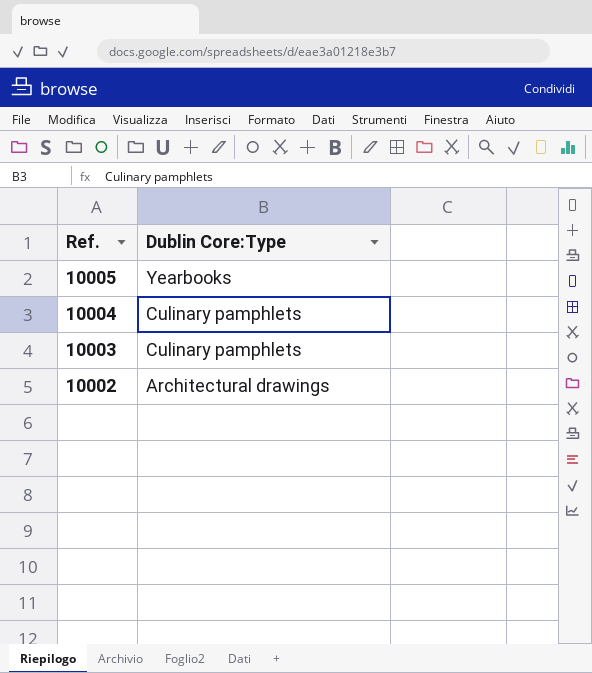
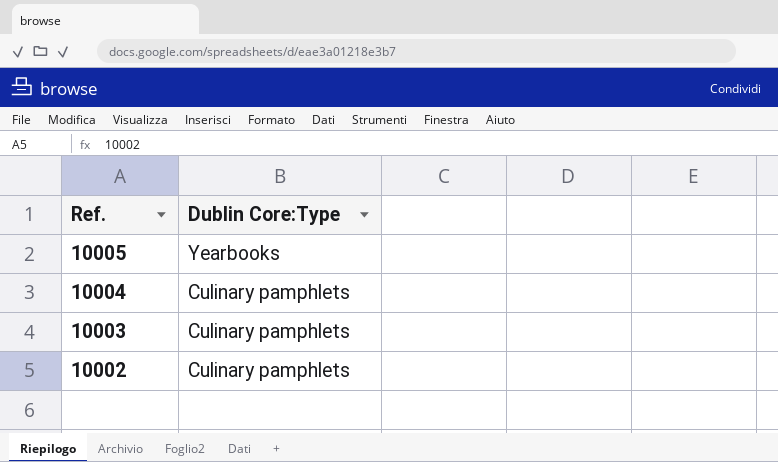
10002 | Dublin Core:Type: Architectural drawings -> Culinary pamphlets

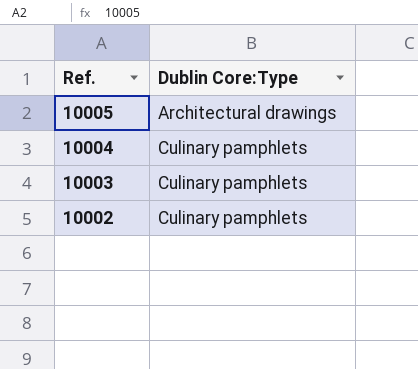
10005 | Dublin Core:Type: Yearbooks -> Architectural drawings

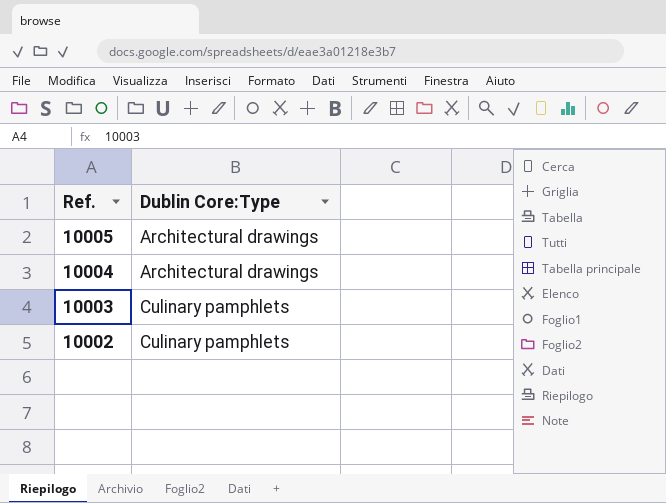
10004 | Dublin Core:Type: Culinary pamphlets -> Architectural drawings

